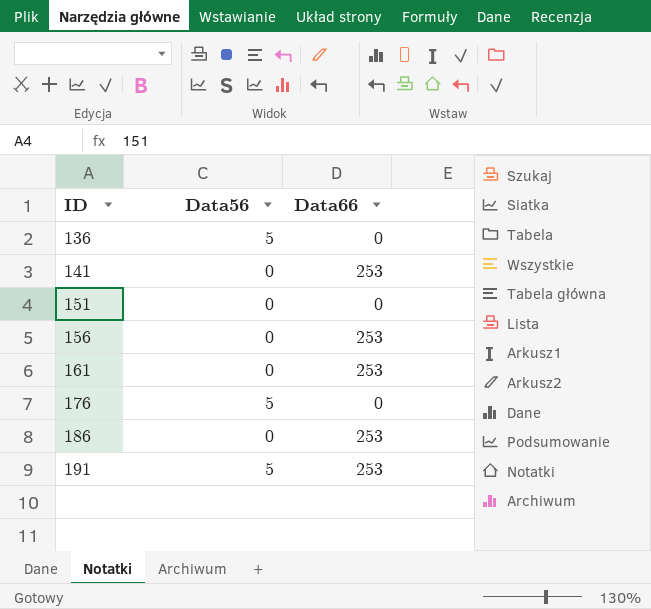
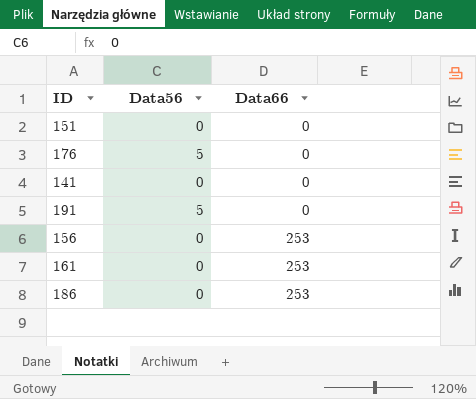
row order: ID ascending -> Data66 ascending
row 136: 5 | 0 -> none
141 | Data66: 253 -> 0
191 | Data66: 253 -> 0

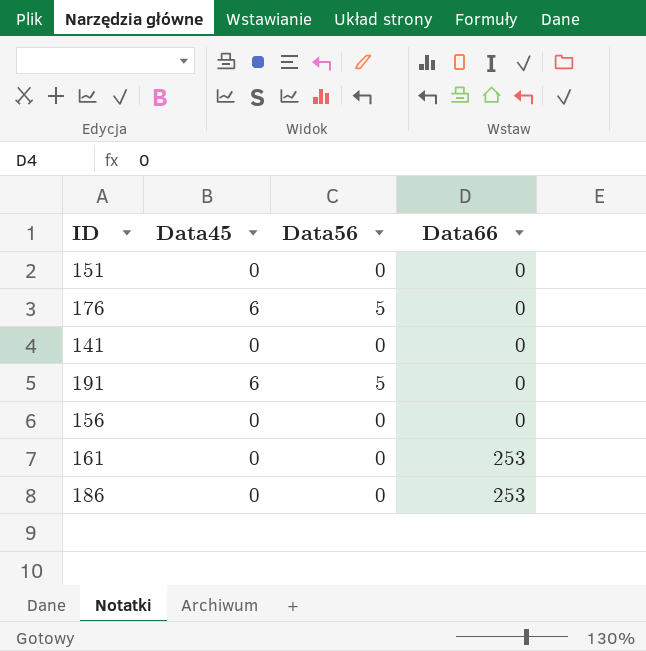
column Data45 | position: none -> 2
156 | Data66: 253 -> 0

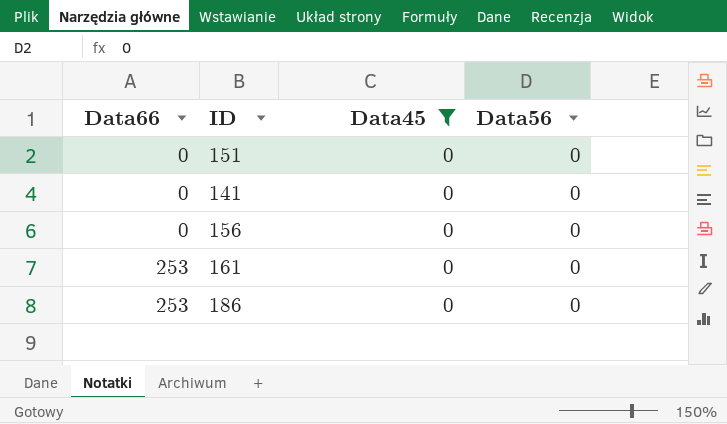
filter: none -> Data45 = 0
column Data66 | position: 4 -> 1

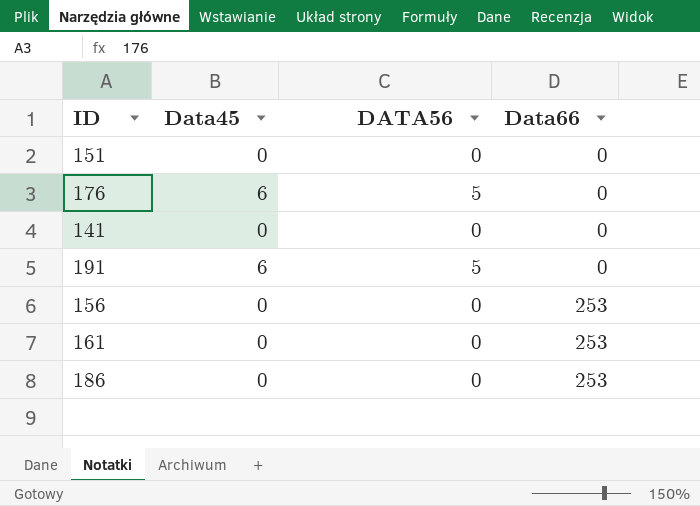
filter: Data45 = 0 -> none
column name: Data56 -> DATA56
column Data66 | position: 1 -> 4
156 | Data66: 0 -> 253

